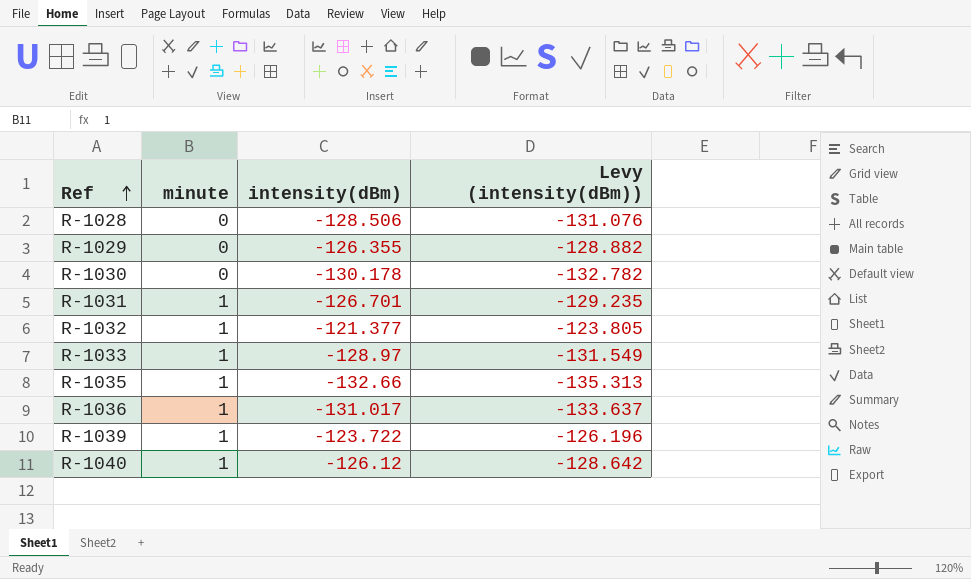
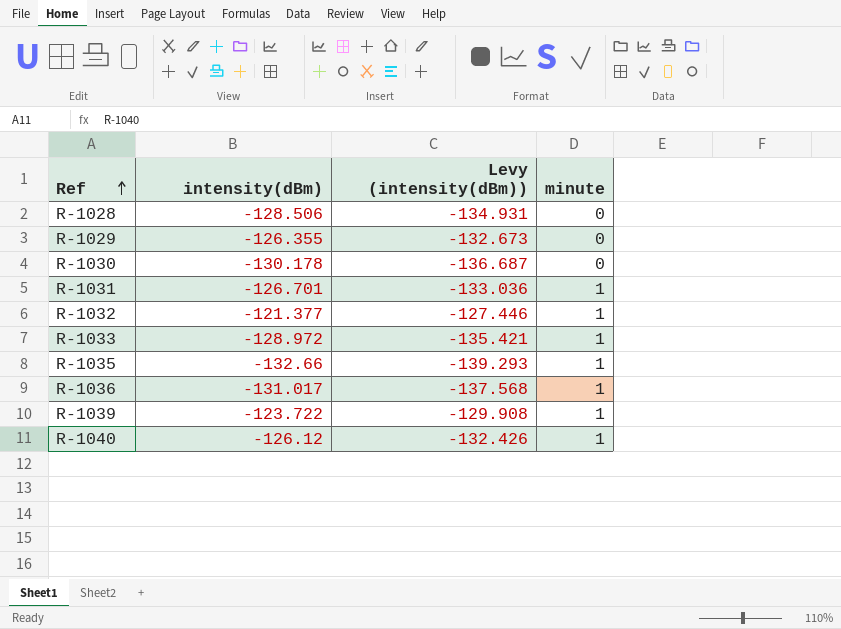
column Levy (intensity(dBm)) | formula: [intensity(dBm)] * 1.02 -> [intensity(dBm)] * 1.05
column minute | position: 2 -> 4
R-1033 | intensity(dBm): -128.97 -> -128.972

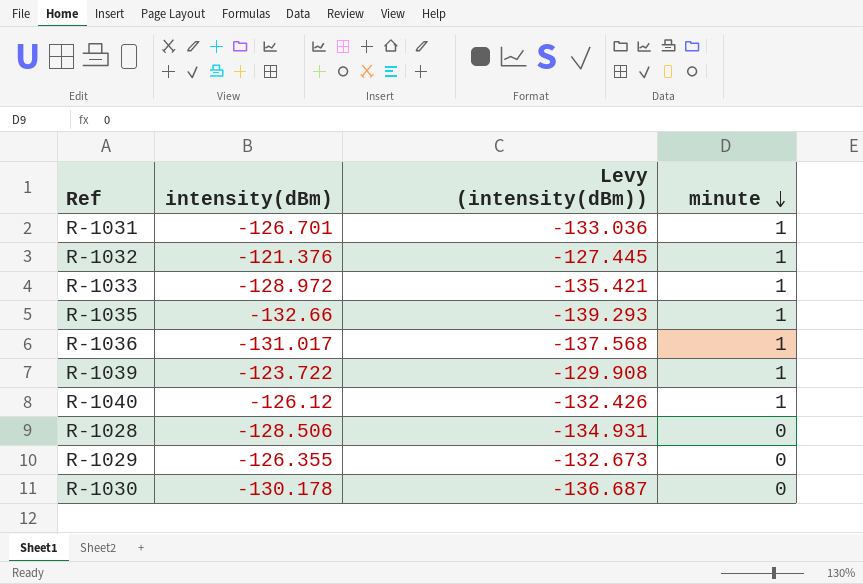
row order: Ref ascending -> minute descending
R-1032 | intensity(dBm): -121.377 -> -121.376
R-1032 | Levy (intensity(dBm)): -127.446 -> -127.445

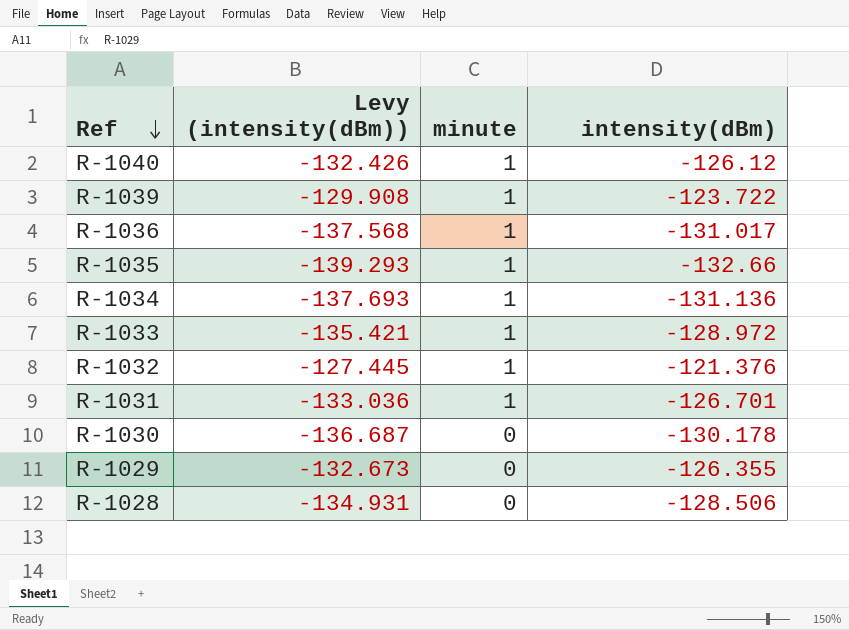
row order: minute descending -> Ref descending
column intensity(dBm) | position: 2 -> 4
row R-1034: none -> -137.693 | 1 | -131.136

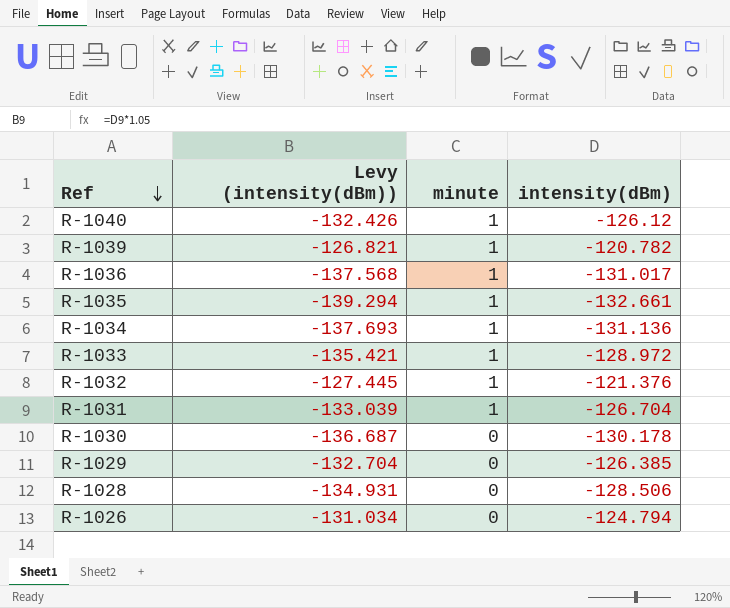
R-1039 | Levy (intensity(dBm)): -129.908 -> -126.821
R-1039 | intensity(dBm): -123.722 -> -120.782
R-1035 | Levy (intensity(dBm)): -139.293 -> -139.294
R-1035 | intensity(dBm): -132.66 -> -132.661
R-1031 | Levy (intensity(dBm)): -133.036 -> -133.039
R-1031 | intensity(dBm): -126.701 -> -126.704
R-1029 | Levy (intensity(dBm)): -132.673 -> -132.704
R-1029 | intensity(dBm): -126.355 -> -126.385
row R-1026: none -> -131.034 | 0 | -124.794

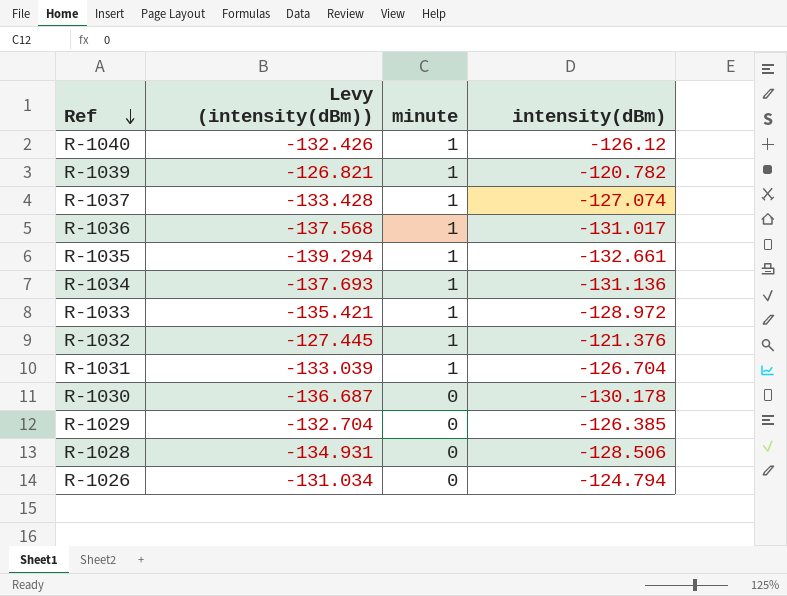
row R-1037: none -> -133.428 | 1 | -127.074

